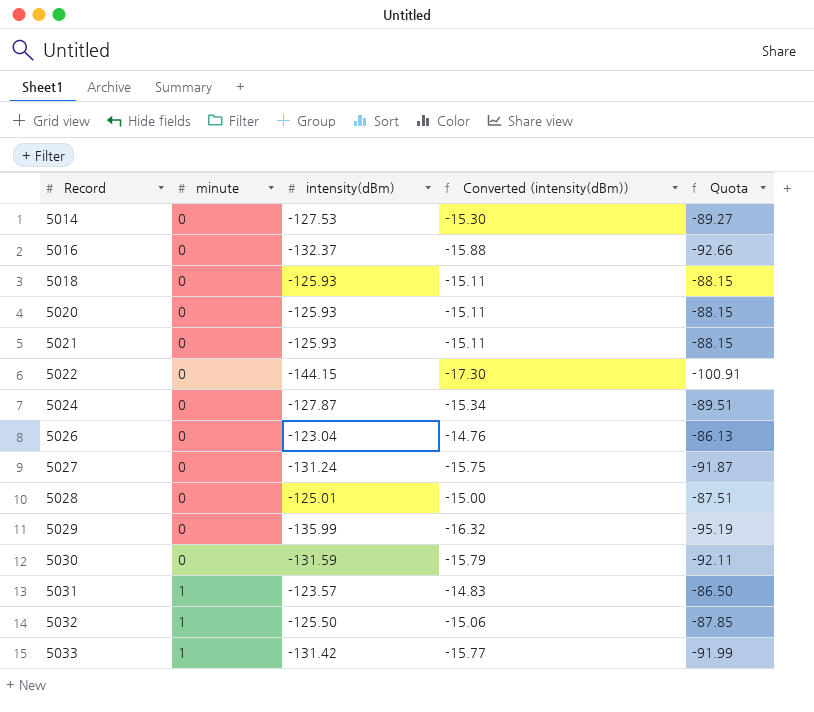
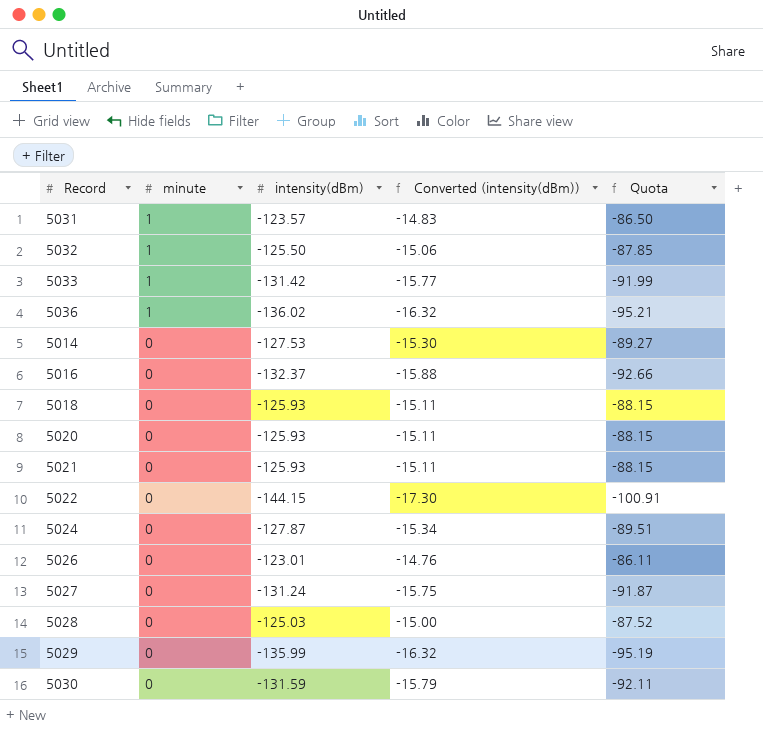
row order: Record ascending -> minute descending
row 5036: none -> 1 | -136.02 | -16.32 | -95.21
5026 | intensity(dBm): -123.04 -> -123.01
5026 | Quota: -86.13 -> -86.11
5028 | intensity(dBm): -125.01 -> -125.03
5028 | Quota: -87.51 -> -87.52

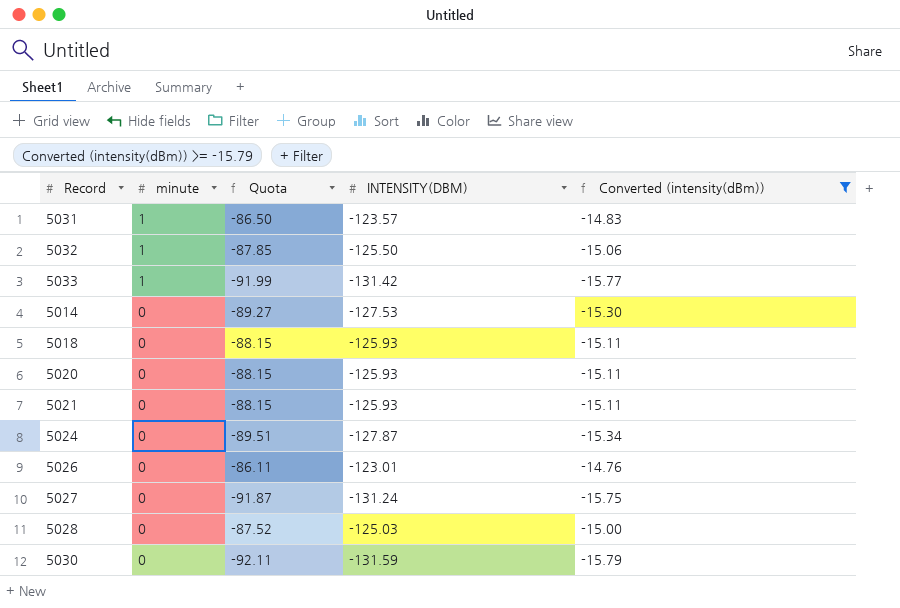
filter: none -> Converted (intensity(dBm)) >= -15.79
column Quota | position: 5 -> 3
column name: intensity(dBm) -> INTENSITY(DBM)

